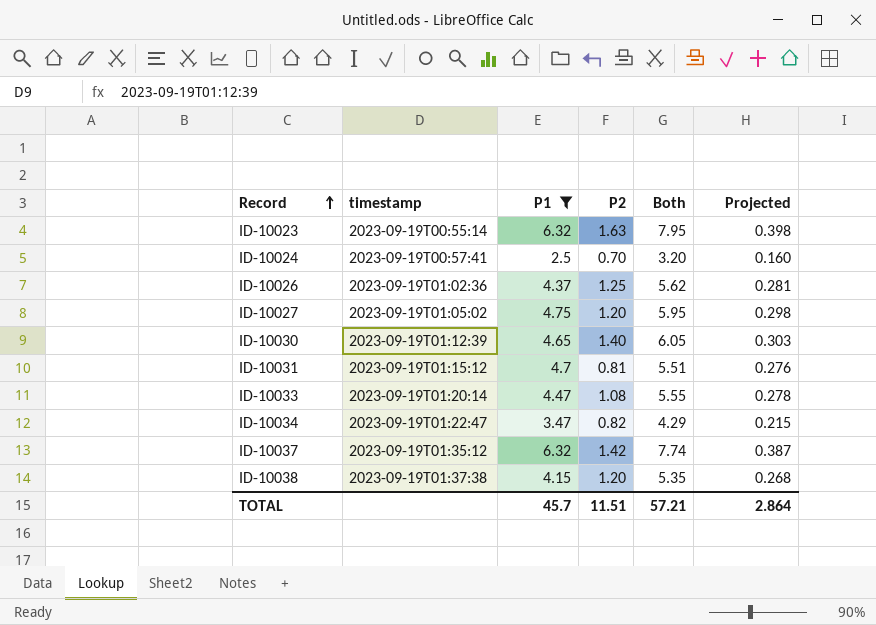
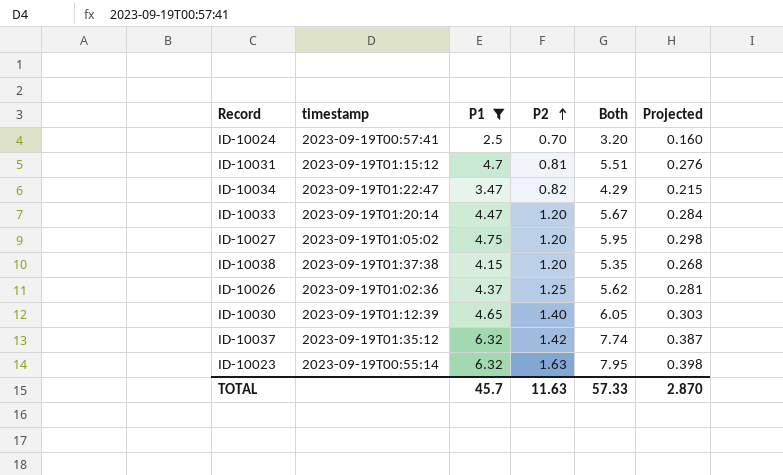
row order: Record ascending -> P2 ascending
ID-10033 | P2: 1.08 -> 1.20
ID-10033 | Both: 5.55 -> 5.67
ID-10033 | Projected: 0.278 -> 0.284
TOTAL | P2: 11.51 -> 11.63
TOTAL | Both: 57.21 -> 57.33
TOTAL | Projected: 2.864 -> 2.870

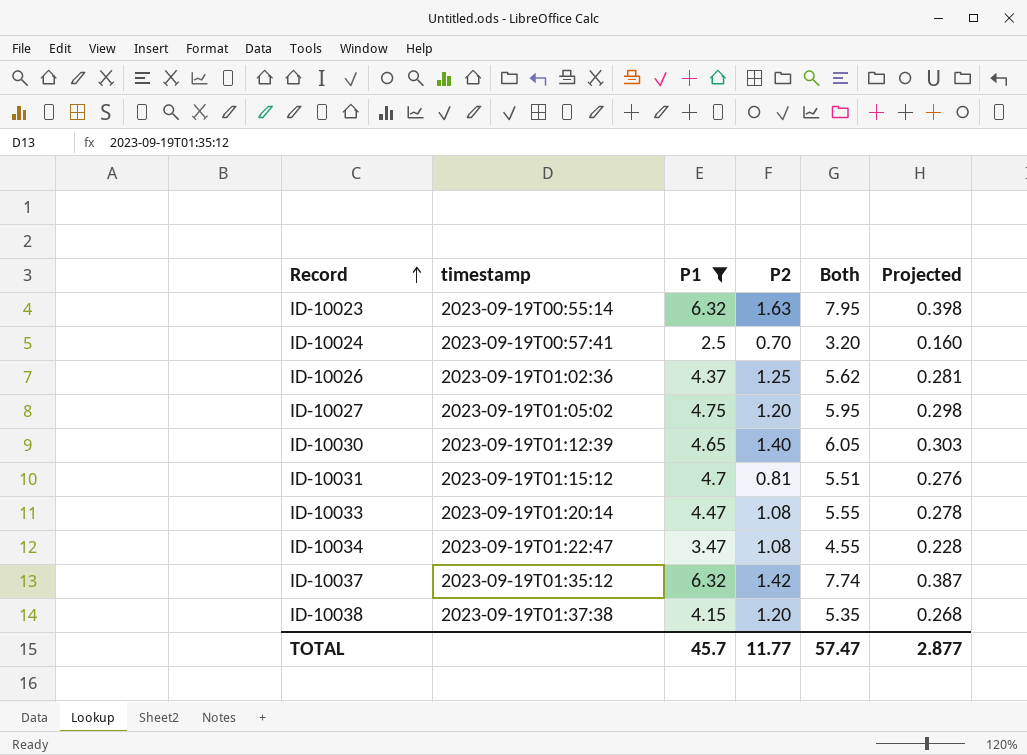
row order: P2 ascending -> Record ascending
ID-10033 | P2: 1.20 -> 1.08
ID-10033 | Both: 5.67 -> 5.55
ID-10033 | Projected: 0.284 -> 0.278
ID-10034 | P2: 0.82 -> 1.08
ID-10034 | Both: 4.29 -> 4.55
ID-10034 | Projected: 0.215 -> 0.228
TOTAL | P2: 11.63 -> 11.77
TOTAL | Both: 57.33 -> 57.47
TOTAL | Projected: 2.870 -> 2.877

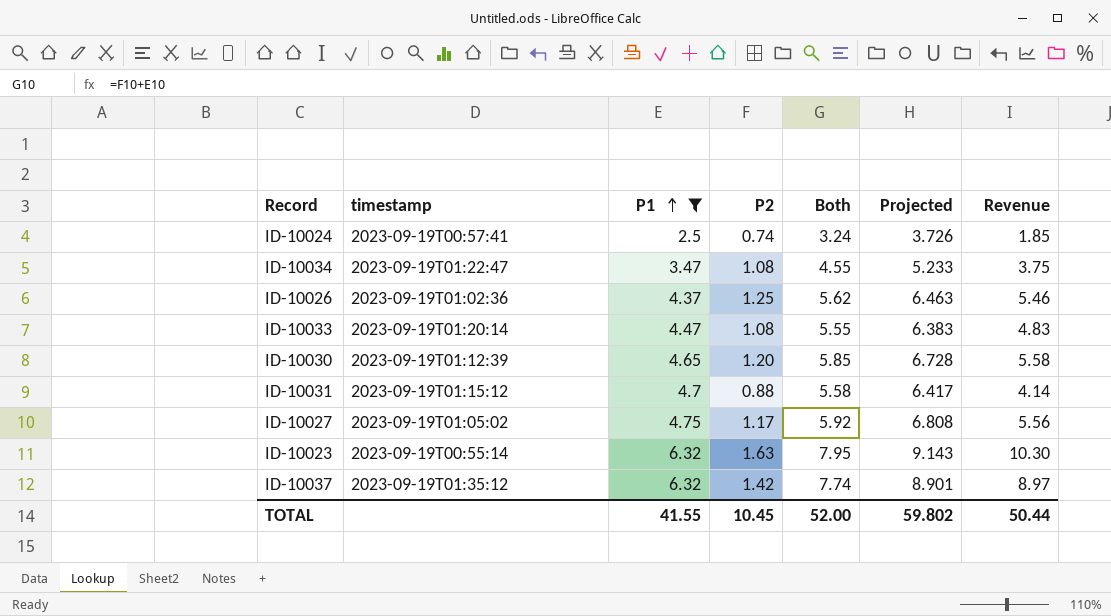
row order: Record ascending -> P1 ascending
column Projected | formula: [Both] * 0.05 -> [Both] * 1.15
column Revenue | formula: none -> [P1] * [P2]
row ID-10038: 2023-09-19T01:37:38 | 4.15 | 1.20 | 5.35 | 0.268 -> none
ID-10024 | P2: 0.70 -> 0.74
ID-10024 | Both: 3.20 -> 3.24
ID-10030 | P2: 1.40 -> 1.20
ID-10030 | Both: 6.05 -> 5.85
ID-10031 | P2: 0.81 -> 0.88
ID-10031 | Both: 5.51 -> 5.58
ID-10027 | P2: 1.20 -> 1.17
ID-10027 | Both: 5.95 -> 5.92
TOTAL | P1: 45.7 -> 41.55
TOTAL | P2: 11.77 -> 10.45
TOTAL | Both: 57.47 -> 52.00
TOTAL | Projected: 2.877 -> 59.802

